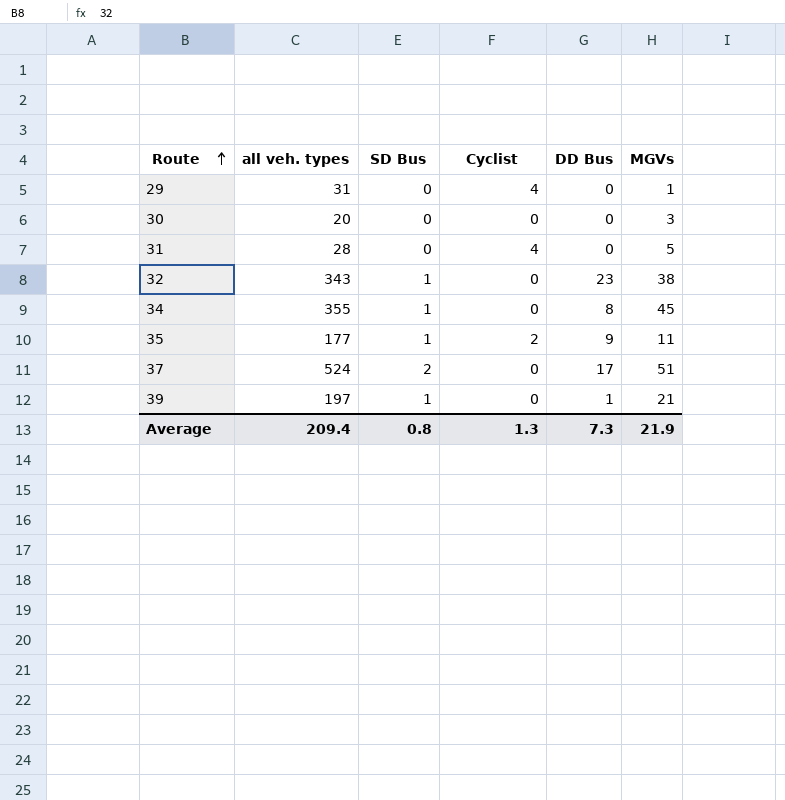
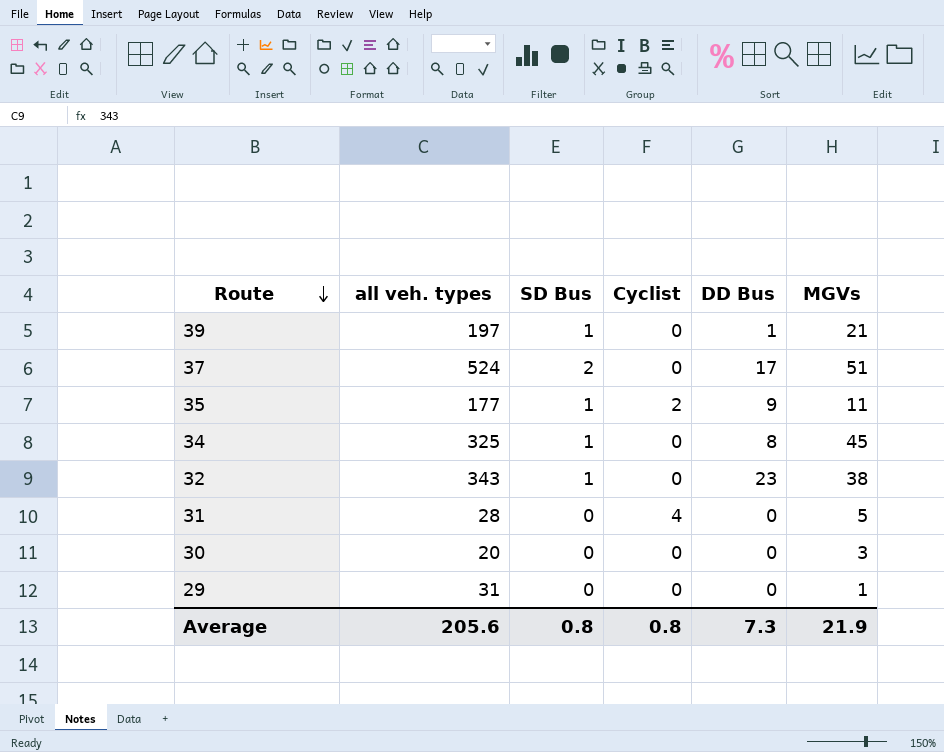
row order: Route ascending -> Route descending
34 | all veh. types: 355 -> 325
29 | Cyclist: 4 -> 0
Average | all veh. types: 209.4 -> 205.6
Average | Cyclist: 1.3 -> 0.8

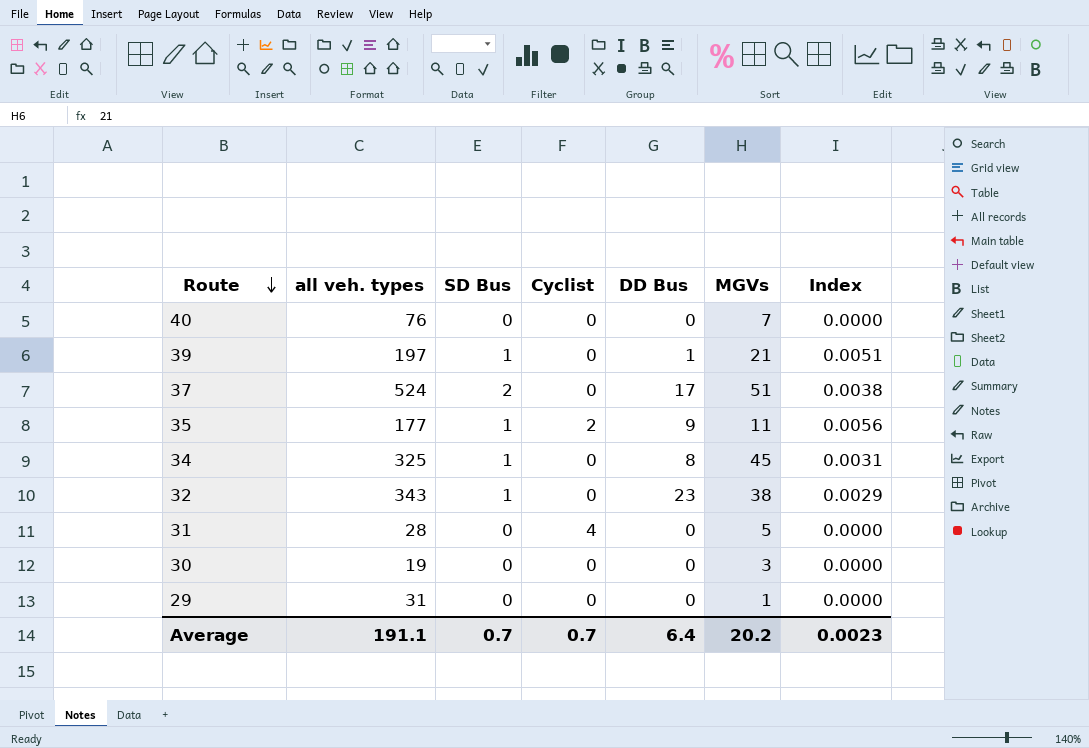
column Index | formula: none -> [SD Bus] / [all veh. types]
row 40: none -> 76 | 0 | 0 | 0 | 7 | 0.0000
30 | all veh. types: 20 -> 19
Average | all veh. types: 205.6 -> 191.1
Average | SD Bus: 0.8 -> 0.7
Average | Cyclist: 0.8 -> 0.7
Average | DD Bus: 7.3 -> 6.4
Average | MGVs: 21.9 -> 20.2

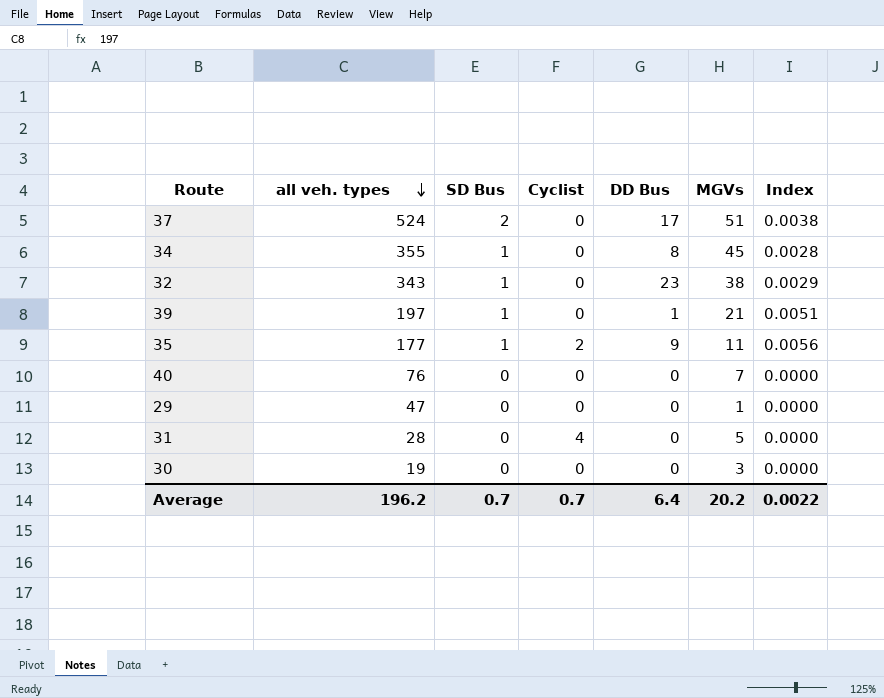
row order: Route descending -> all veh. types descending
34 | all veh. types: 325 -> 355
34 | Index: 0.0031 -> 0.0028
29 | all veh. types: 31 -> 47
Average | all veh. types: 191.1 -> 196.2
Average | Index: 0.0023 -> 0.0022

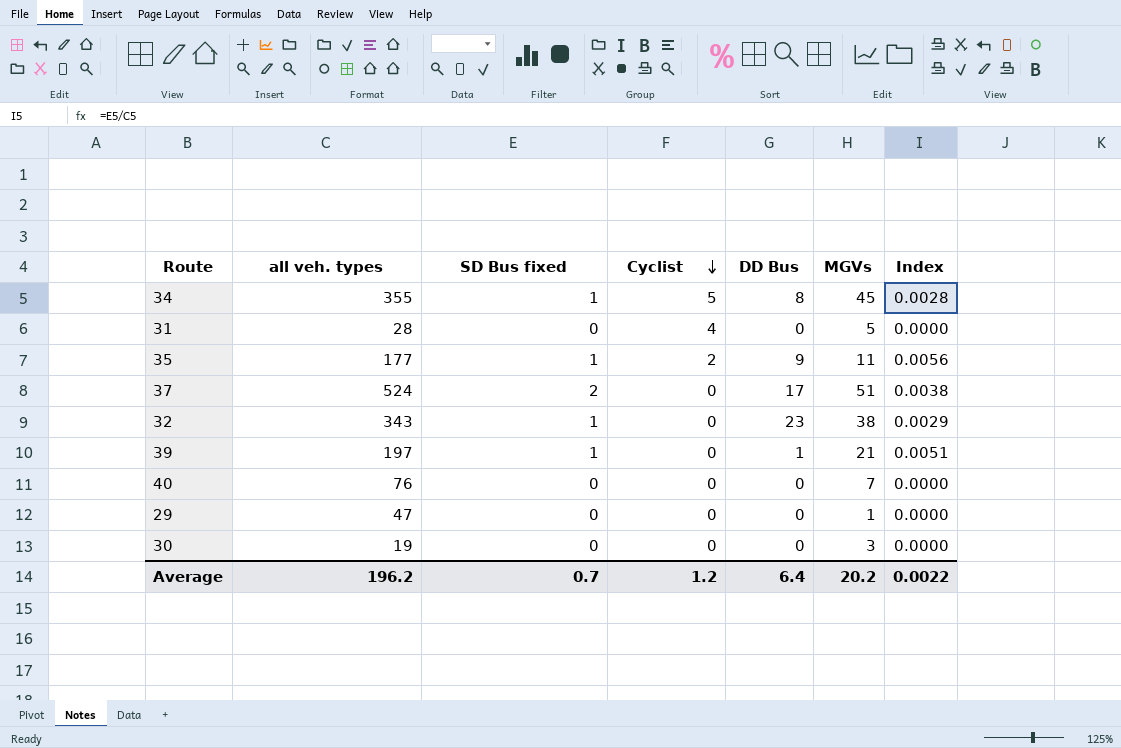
row order: all veh. types descending -> Cyclist descending
column name: SD Bus -> SD Bus fixed
34 | Cyclist: 0 -> 5
Average | Cyclist: 0.7 -> 1.2

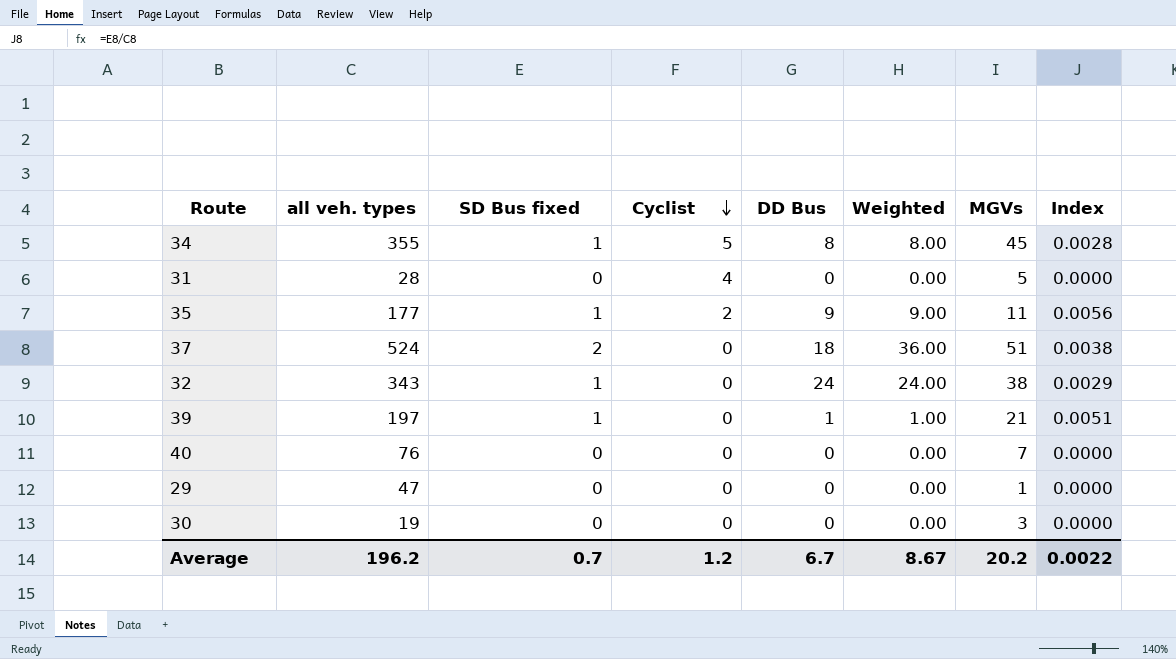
column Weighted | formula: none -> [SD Bus fixed] * [DD Bus]
37 | DD Bus: 17 -> 18
32 | DD Bus: 23 -> 24
Average | DD Bus: 6.4 -> 6.7

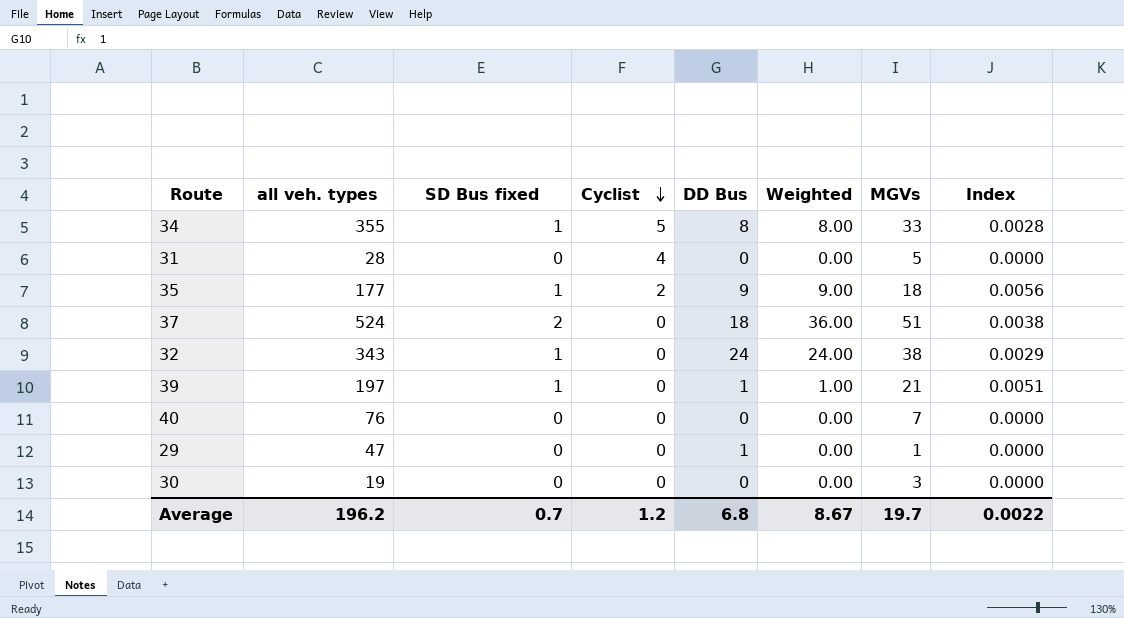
34 | MGVs: 45 -> 33
35 | MGVs: 11 -> 18
29 | DD Bus: 0 -> 1
Average | DD Bus: 6.7 -> 6.8
Average | MGVs: 20.2 -> 19.7

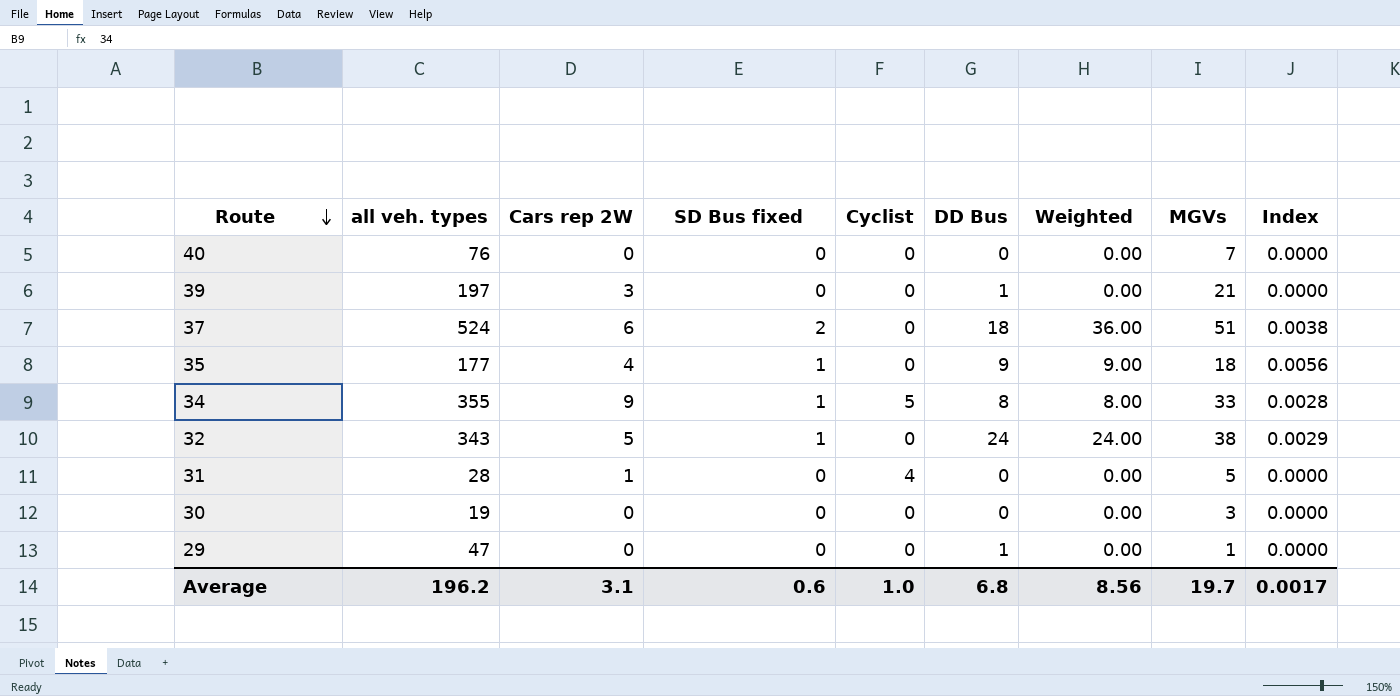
row order: Cyclist descending -> Route descending
column Cars rep 2W | position: none -> 3
39 | SD Bus fixed: 1 -> 0
39 | Weighted: 1.00 -> 0.00
39 | Index: 0.0051 -> 0.0000
35 | Cyclist: 2 -> 0
Average | SD Bus fixed: 0.7 -> 0.6
Average | Cyclist: 1.2 -> 1.0
Average | Weighted: 8.67 -> 8.56
Average | Index: 0.0022 -> 0.0017

